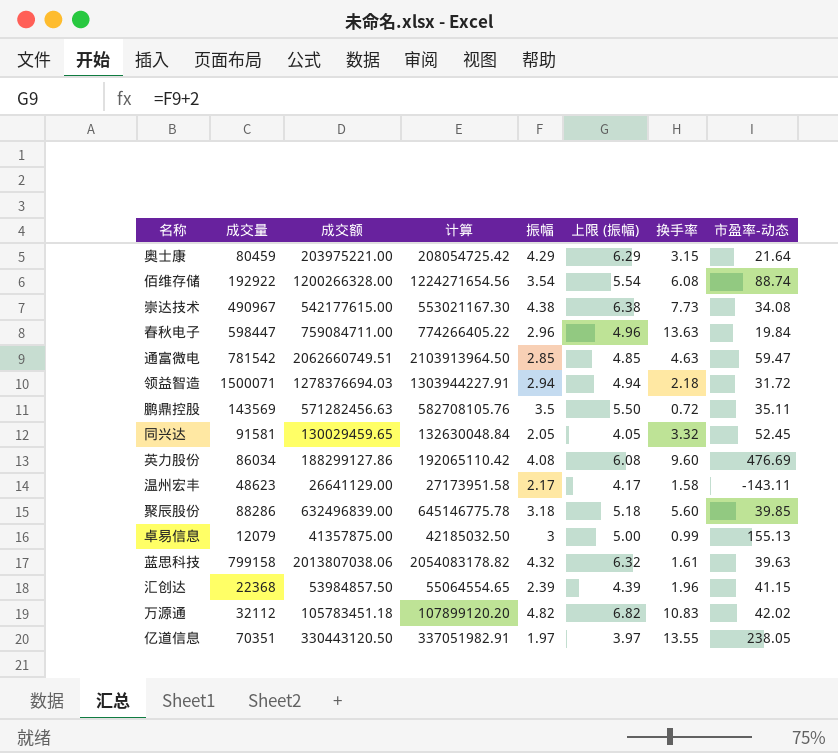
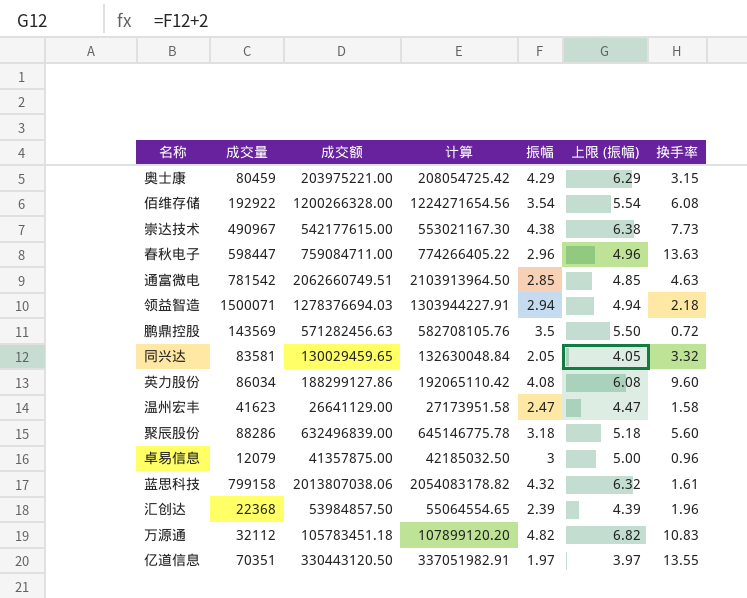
column 市盈率-动态 | position: 8 -> none
同兴达 | 成交量: 91581 -> 83581
温州宏丰 | 成交量: 48623 -> 41623
温州宏丰 | 振幅: 2.17 -> 2.47
温州宏丰 | 上限 (振幅): 4.17 -> 4.47
卓易信息 | 换手率: 0.99 -> 0.96

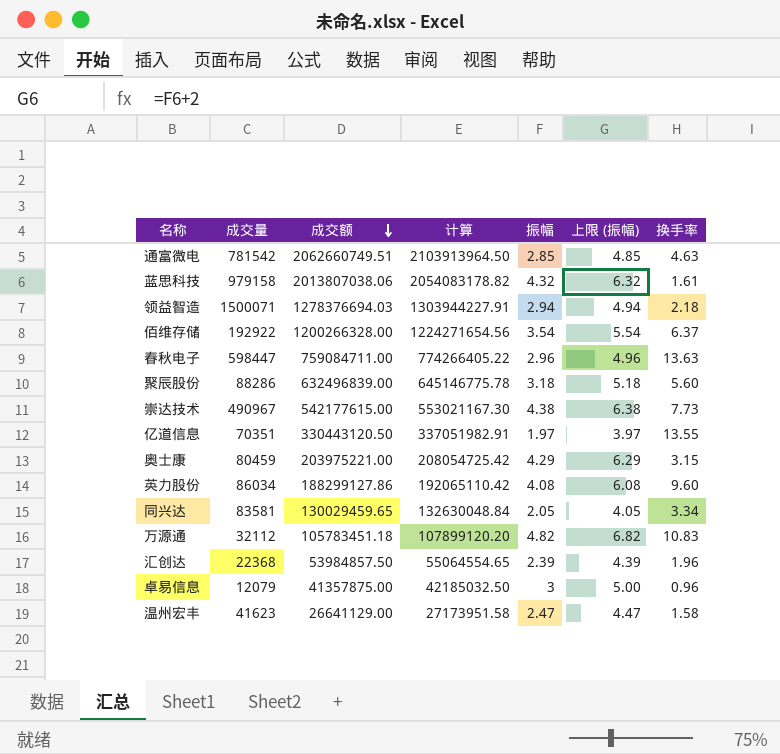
row order: none -> 成交额 descending
row 鹏鼎控股: 143569 | 571282456.63 | 582708105.76 | 3.5 | 5.50 | 0.72 -> none
蓝思科技 | 成交量: 799158 -> 979158
佰维存储 | 换手率: 6.08 -> 6.37
同兴达 | 换手率: 3.32 -> 3.34

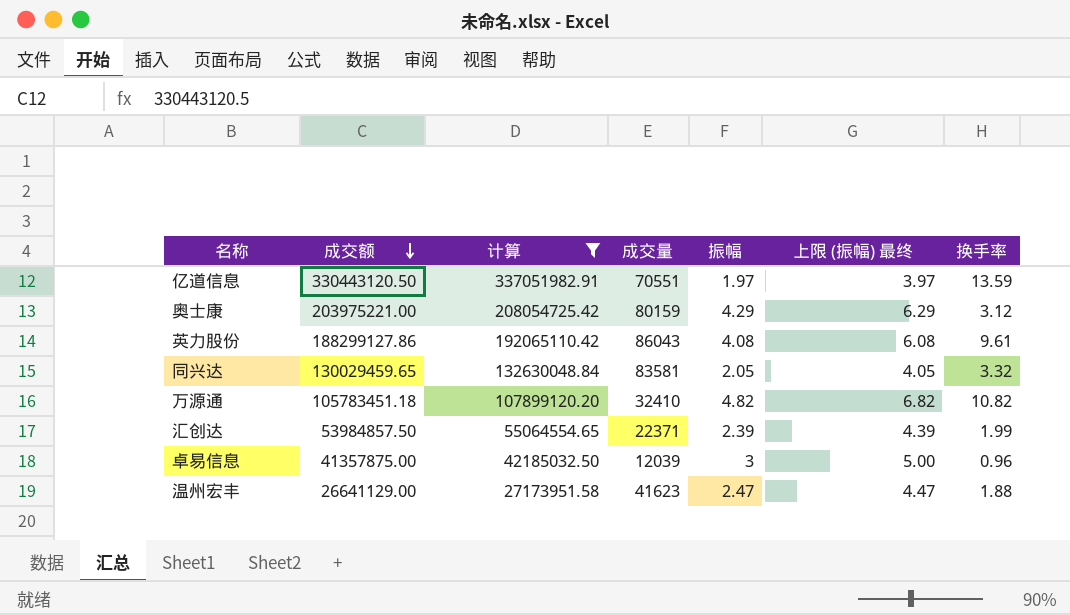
filter: none -> 计算 <= 337051982.91
column 成交量 | position: 2 -> 4
column name: 上限 (振幅) -> 上限 (振幅) 最终
亿道信息 | 成交量: 70351 -> 70551
亿道信息 | 换手率: 13.55 -> 13.59
奥士康 | 成交量: 80459 -> 80159
奥士康 | 换手率: 3.15 -> 3.12
英力股份 | 成交量: 86034 -> 86043
英力股份 | 换手率: 9.60 -> 9.61
同兴达 | 换手率: 3.34 -> 3.32
万源通 | 成交量: 32112 -> 32410
万源通 | 换手率: 10.83 -> 10.82
汇创达 | 成交量: 22368 -> 22371
汇创达 | 换手率: 1.96 -> 1.99
卓易信息 | 成交量: 12079 -> 12039
温州宏丰 | 换手率: 1.58 -> 1.88

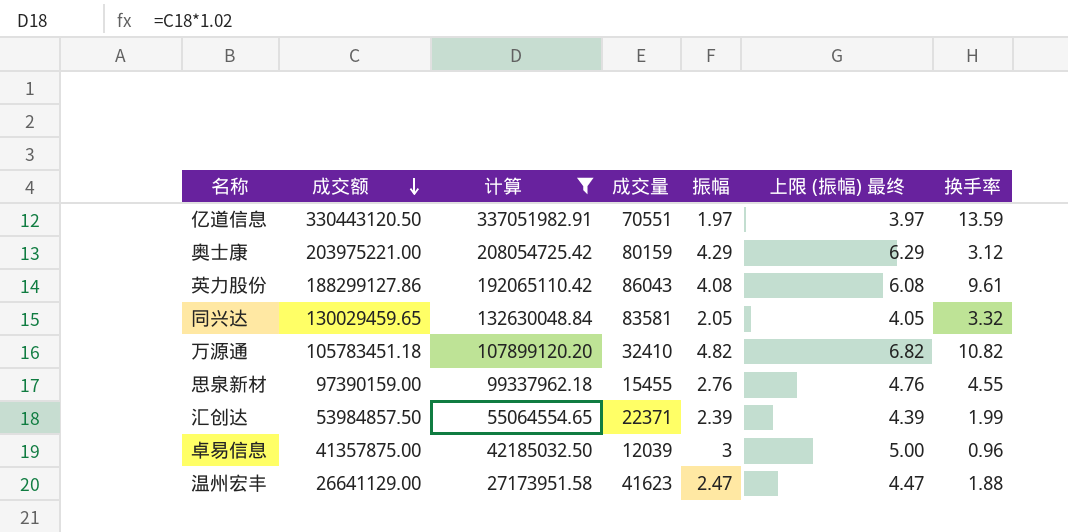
row 思泉新材: none -> 97390159.00 | 99337962.18 | 15455 | 2.76 | 4.76 | 4.55

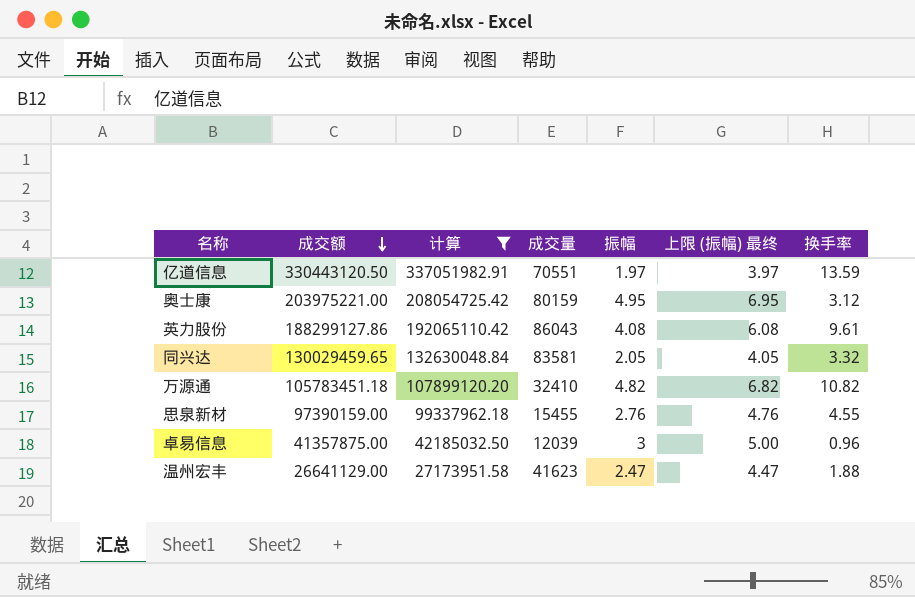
row 汇创达: 53984857.50 | 55064554.65 | 22371 | 2.39 | 4.39 | 1.99 -> none
奥士康 | 振幅: 4.29 -> 4.95
奥士康 | 上限 (振幅) 最终: 6.29 -> 6.95

